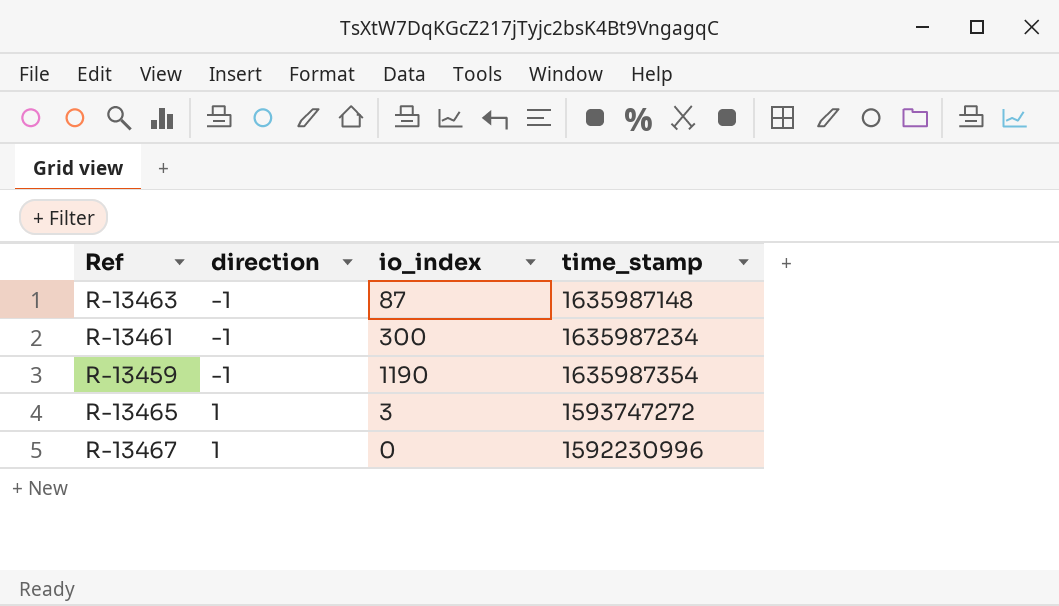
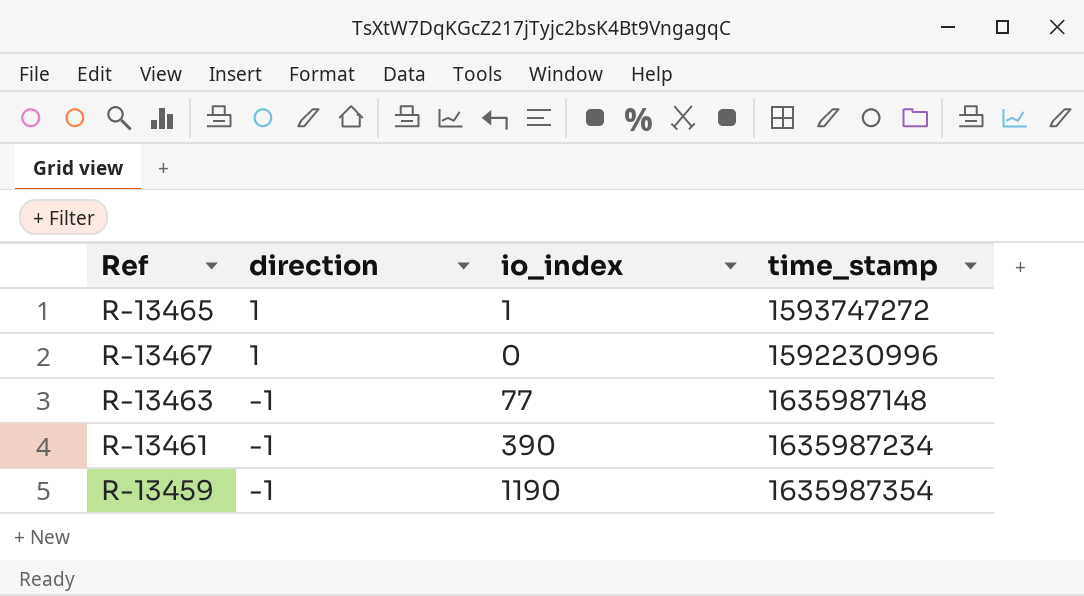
row order: direction ascending -> direction descending
R-13465 | io_index: 3 -> 1
R-13463 | io_index: 87 -> 77
R-13461 | io_index: 300 -> 390

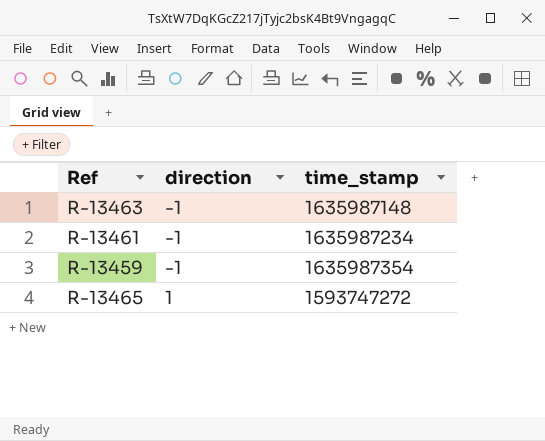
row order: direction descending -> direction ascending
column io_index | position: 3 -> none
row R-13467: 1 | 0 | 1592230996 -> none

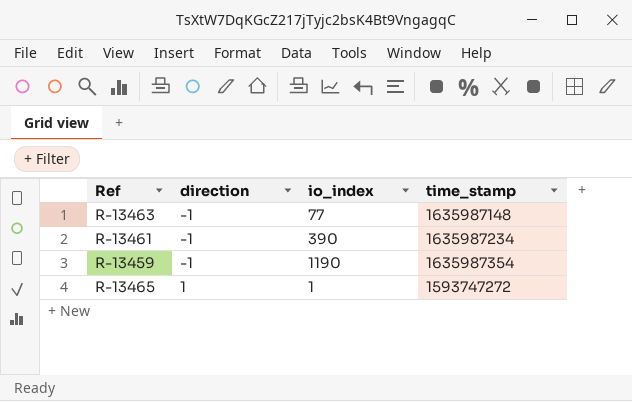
column io_index | position: none -> 3

